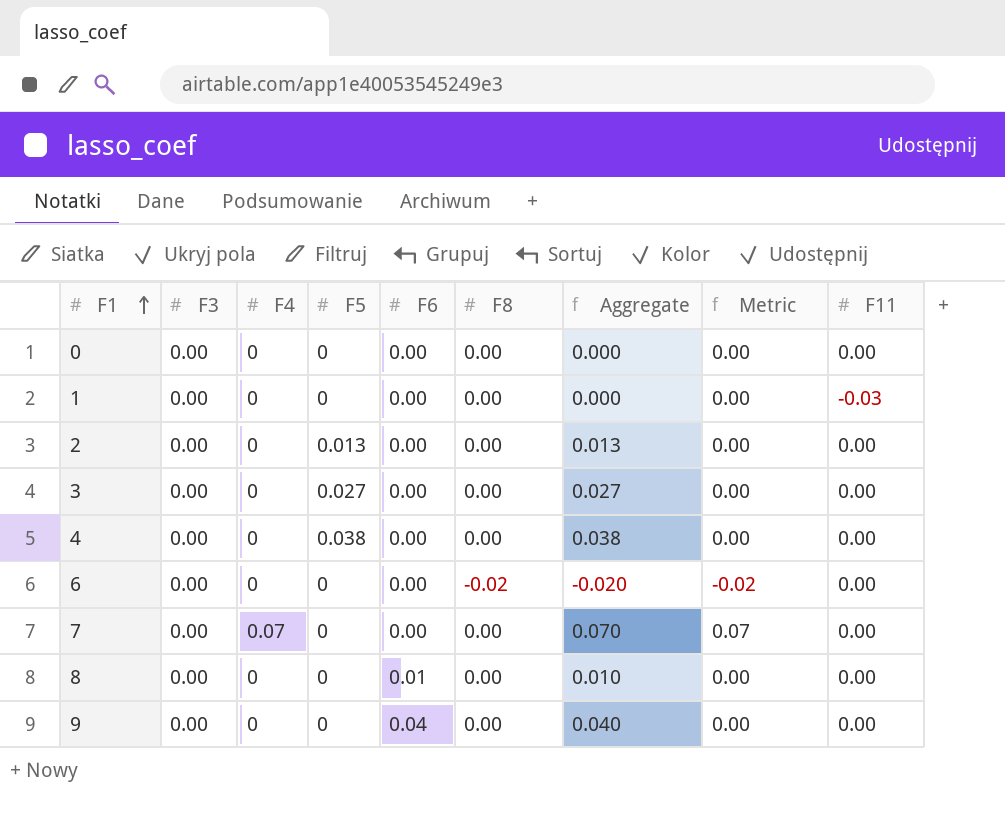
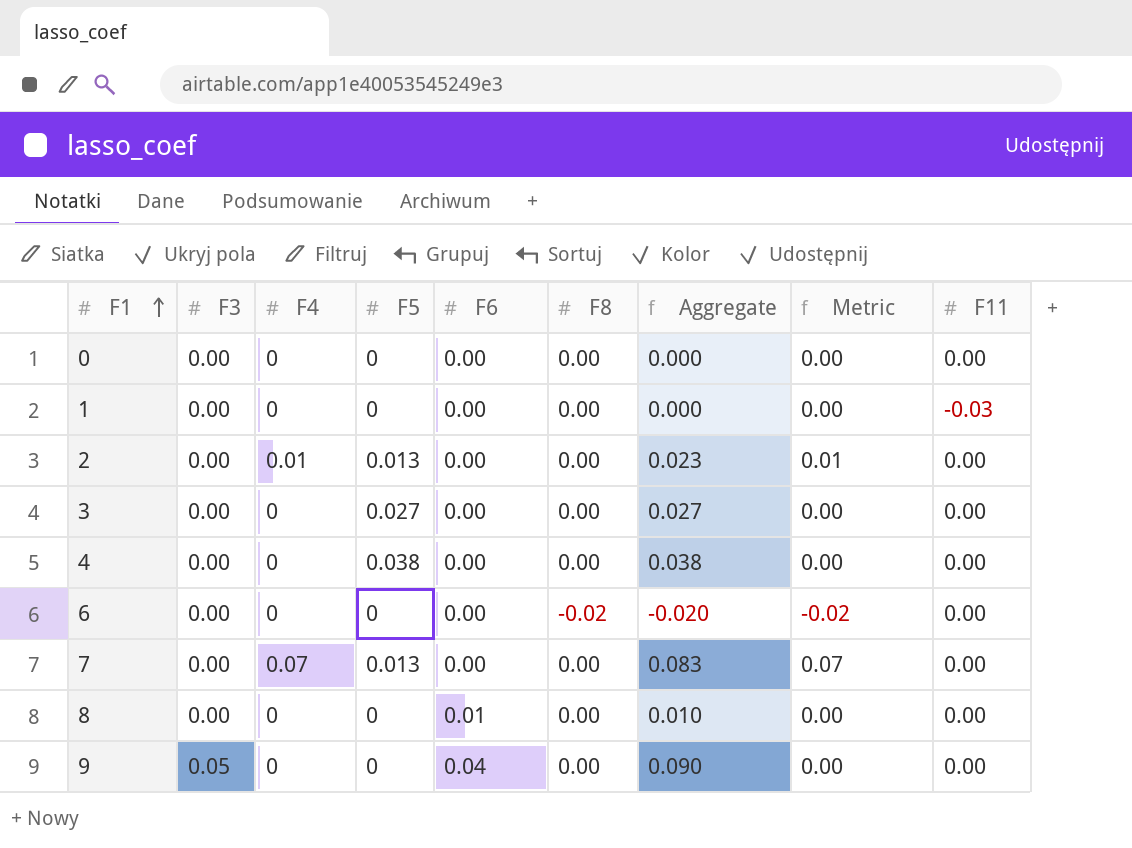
2 | F4: 0 -> 0.01
2 | Aggregate: 0.013 -> 0.023
2 | Metric: 0.00 -> 0.01
7 | F5: 0 -> 0.013
7 | Aggregate: 0.070 -> 0.083
9 | F3: 0.00 -> 0.05
9 | Aggregate: 0.040 -> 0.090

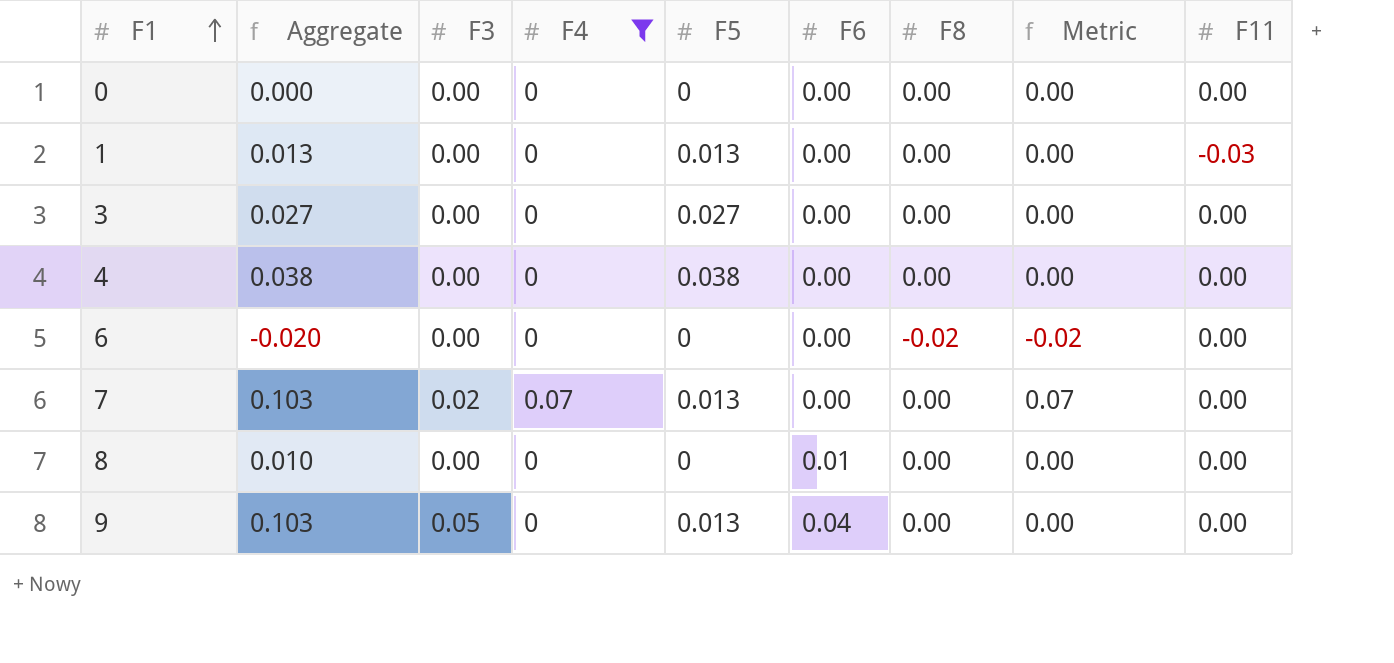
filter: none -> F4 != 0.01
column Aggregate | position: 7 -> 2
1 | Aggregate: 0.000 -> 0.013
1 | F5: 0 -> 0.013
7 | Aggregate: 0.083 -> 0.103
7 | F3: 0.00 -> 0.02
9 | Aggregate: 0.090 -> 0.103
9 | F5: 0 -> 0.013

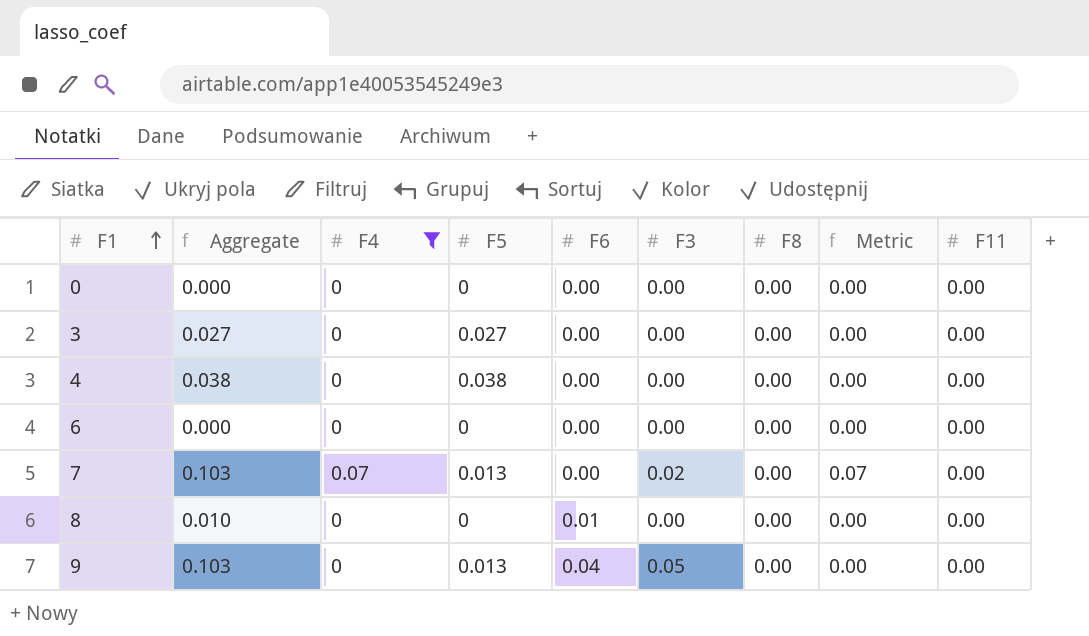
column F3 | position: 3 -> 6
row 1: 0.013 | 0.00 | 0 | 0.013 | 0.00 | 0.00 | 0.00 | -0.03 -> none
6 | Aggregate: -0.020 -> 0.000
6 | F8: -0.02 -> 0.00
6 | Metric: -0.02 -> 0.00

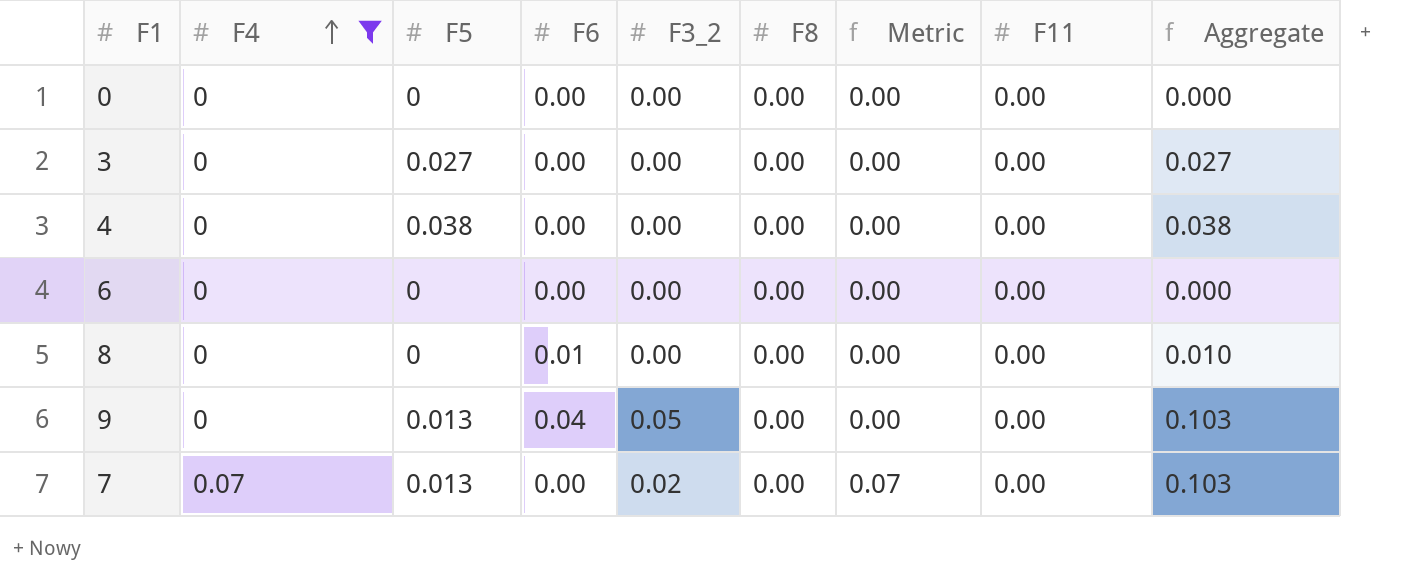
row order: F1 ascending -> F4 ascending
column name: F3 -> F3_2
column Aggregate | position: 2 -> 9

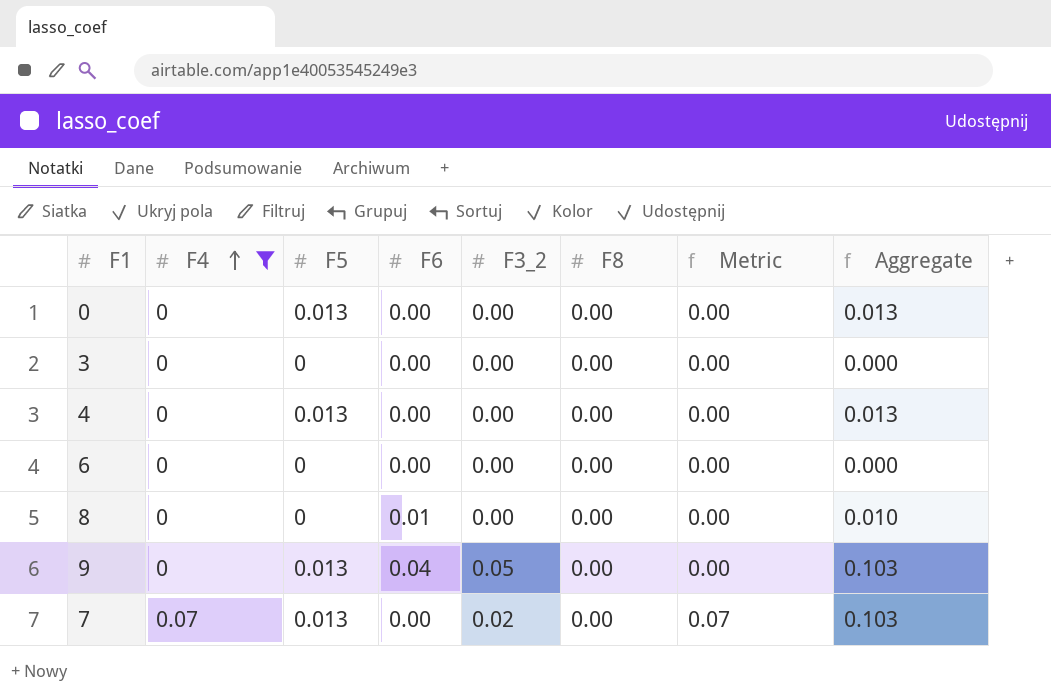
column F11 | position: 8 -> none
0 | F5: 0 -> 0.013
0 | Aggregate: 0.000 -> 0.013
3 | F5: 0.027 -> 0
3 | Aggregate: 0.027 -> 0.000
4 | F5: 0.038 -> 0.013
4 | Aggregate: 0.038 -> 0.013

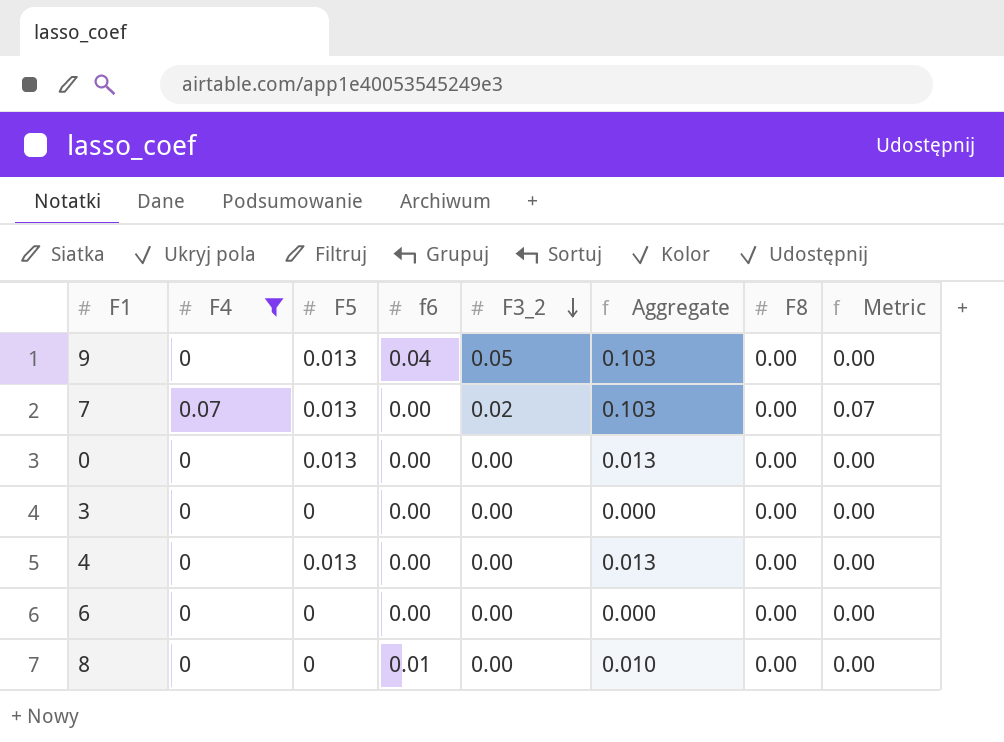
row order: F4 ascending -> F3_2 descending
column name: F6 -> f6
column Aggregate | position: 8 -> 6

